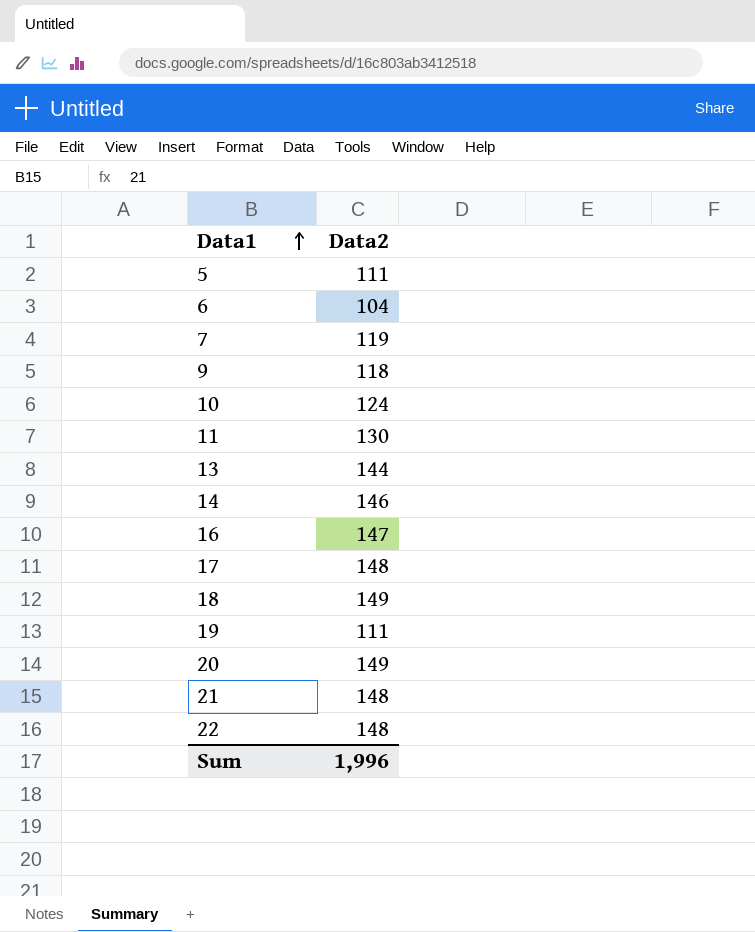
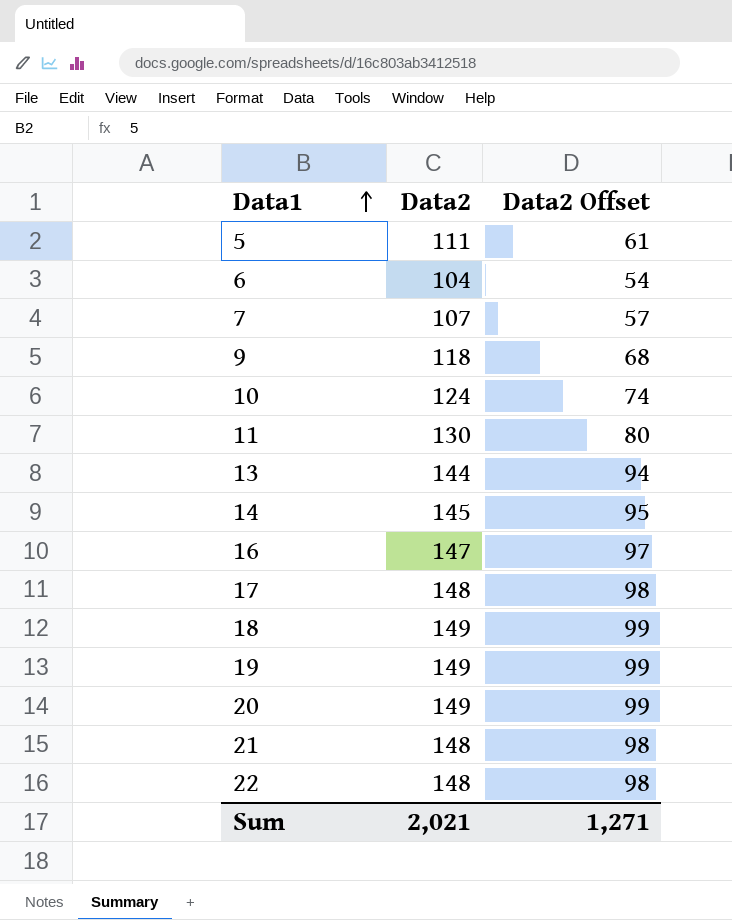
column Data2 Offset | formula: none -> [Data2] - 50
7 | Data2: 119 -> 107
14 | Data2: 146 -> 145
19 | Data2: 111 -> 149
Sum | Data2: 1,996 -> 2,021

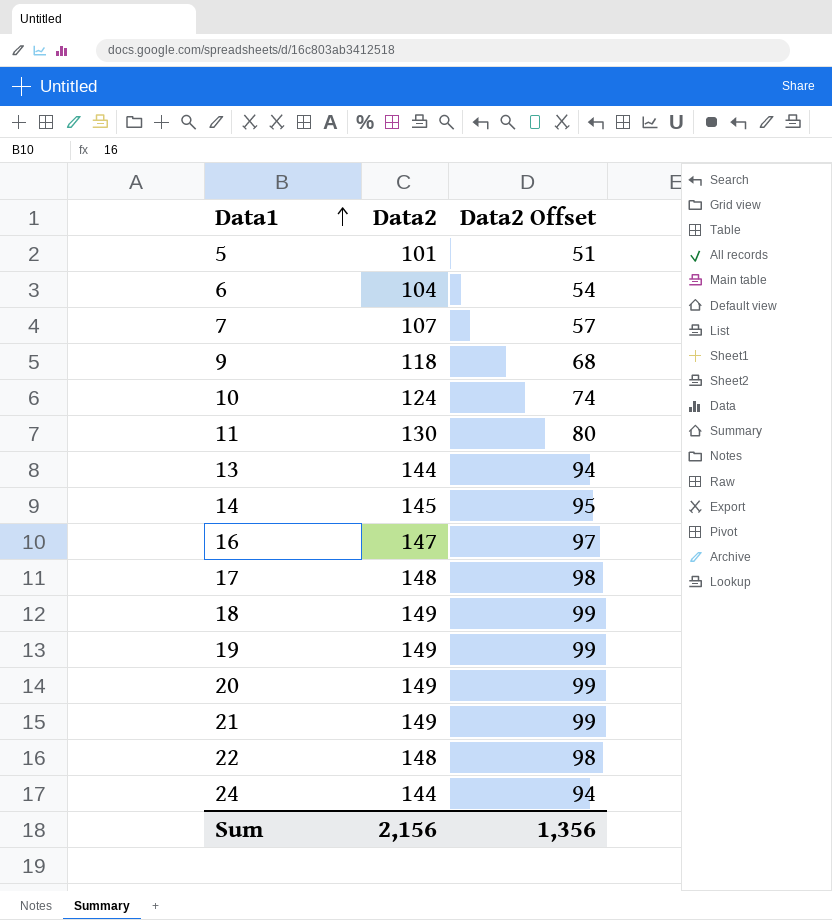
5 | Data2: 111 -> 101
5 | Data2 Offset: 61 -> 51
21 | Data2: 148 -> 149
21 | Data2 Offset: 98 -> 99
row 24: none -> 144 | 94
Sum | Data2: 2,021 -> 2,156
Sum | Data2 Offset: 1,271 -> 1,356

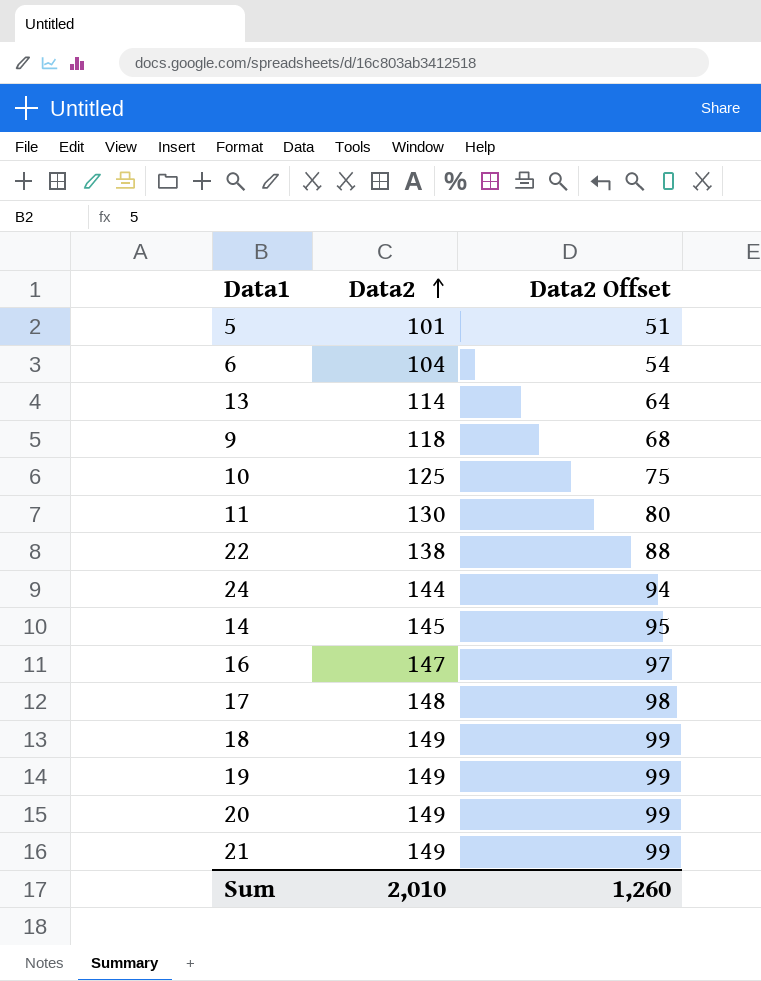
row order: Data1 ascending -> Data2 ascending
row 7: 107 | 57 -> none
13 | Data2: 144 -> 114
13 | Data2 Offset: 94 -> 64
10 | Data2: 124 -> 125
10 | Data2 Offset: 74 -> 75
22 | Data2: 148 -> 138
22 | Data2 Offset: 98 -> 88
Sum | Data2: 2,156 -> 2,010
Sum | Data2 Offset: 1,356 -> 1,260

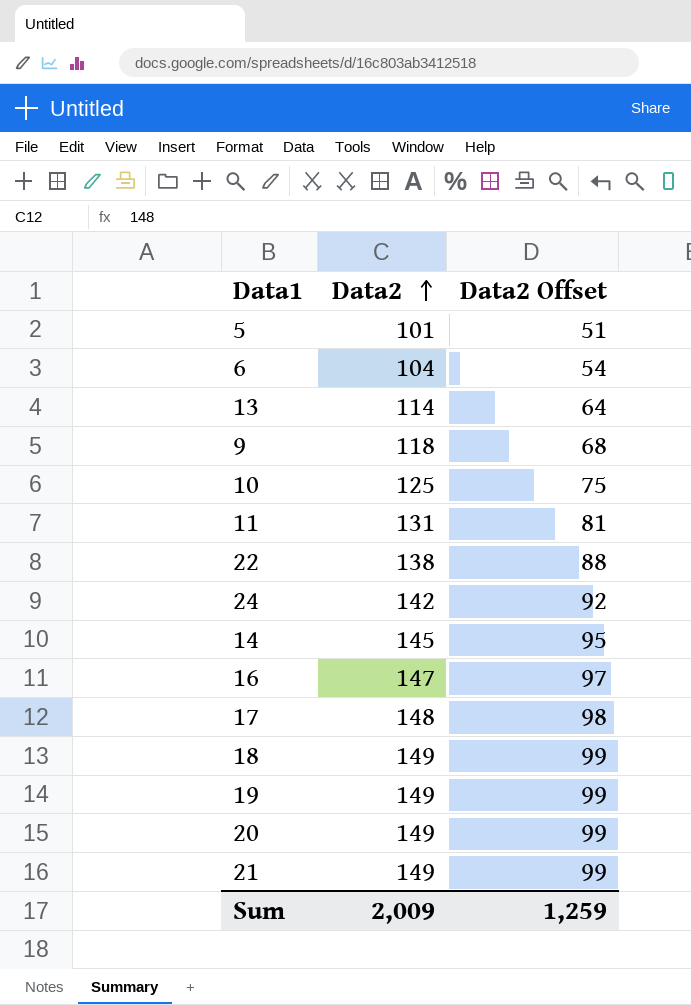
11 | Data2: 130 -> 131
11 | Data2 Offset: 80 -> 81
24 | Data2: 144 -> 142
24 | Data2 Offset: 94 -> 92
Sum | Data2: 2,010 -> 2,009
Sum | Data2 Offset: 1,260 -> 1,259

